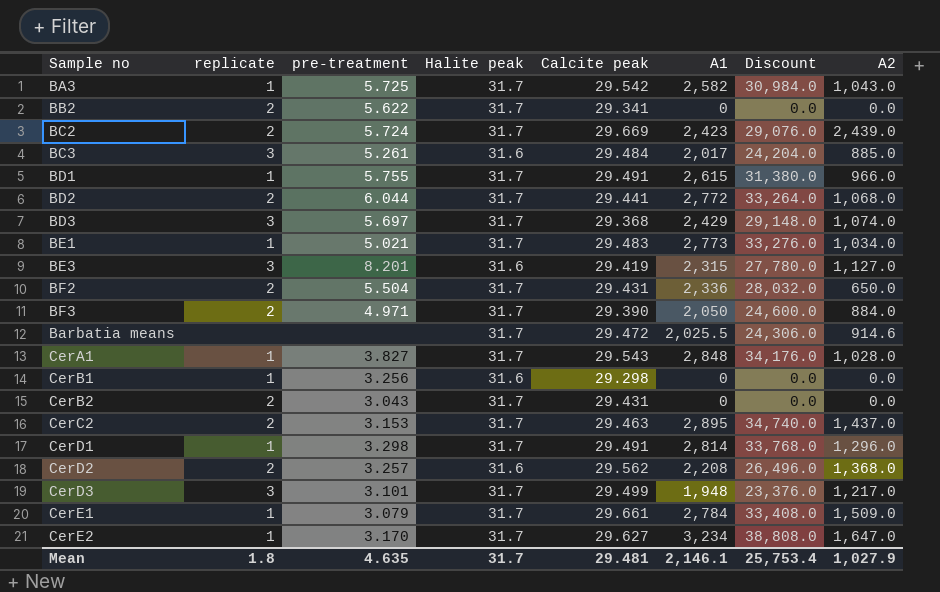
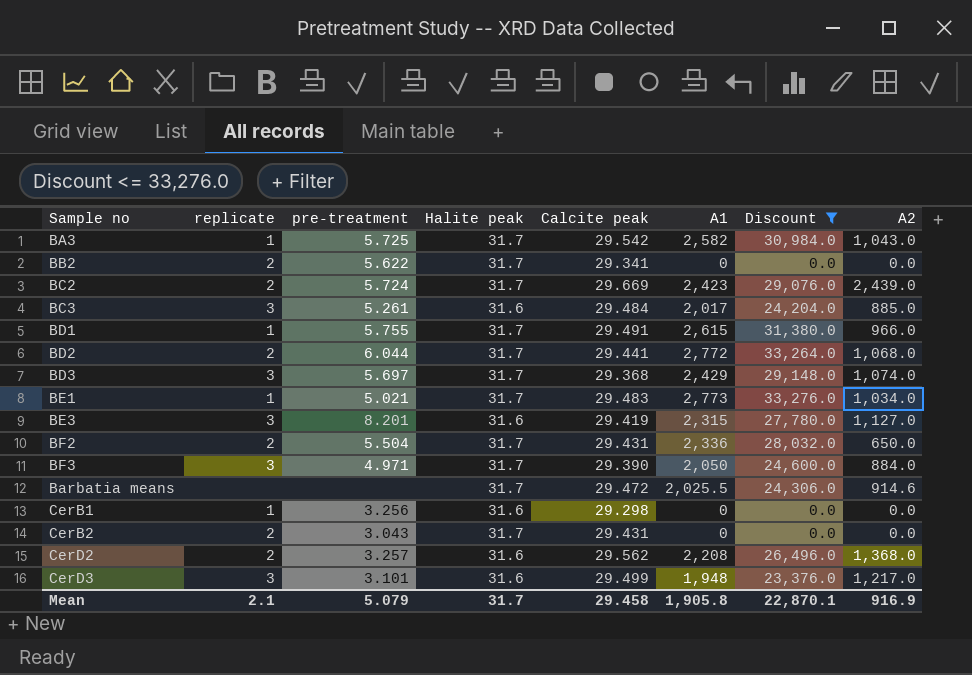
filter: none -> Discount <= 33,276.0
BF3 | replicate: 2 -> 3
CerD3 | Halite peak: 31.7 -> 31.6
Mean | replicate: 1.8 -> 2.1
Mean | pre-treatment: 4.635 -> 5.079
Mean | Calcite peak: 29.481 -> 29.458
Mean | A1: 2,146.1 -> 1,905.8
Mean | Discount: 25,753.4 -> 22,870.1
Mean | A2: 1,027.9 -> 916.9

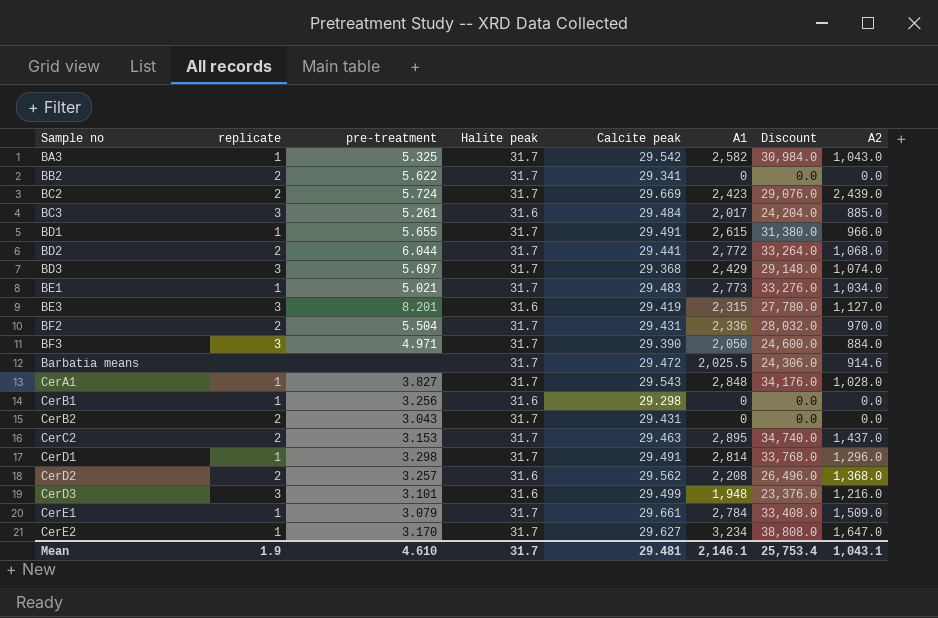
filter: Discount <= 33,276.0 -> none
BA3 | pre-treatment: 5.725 -> 5.325
BD1 | pre-treatment: 5.755 -> 5.655
BF2 | A2: 650.0 -> 970.0
CerD3 | A2: 1,217.0 -> 1,216.0
Mean | replicate: 2.1 -> 1.9
Mean | pre-treatment: 5.079 -> 4.610
Mean | Calcite peak: 29.458 -> 29.481
Mean | A1: 1,905.8 -> 2,146.1
Mean | Discount: 22,870.1 -> 25,753.4
Mean | A2: 916.9 -> 1,043.1

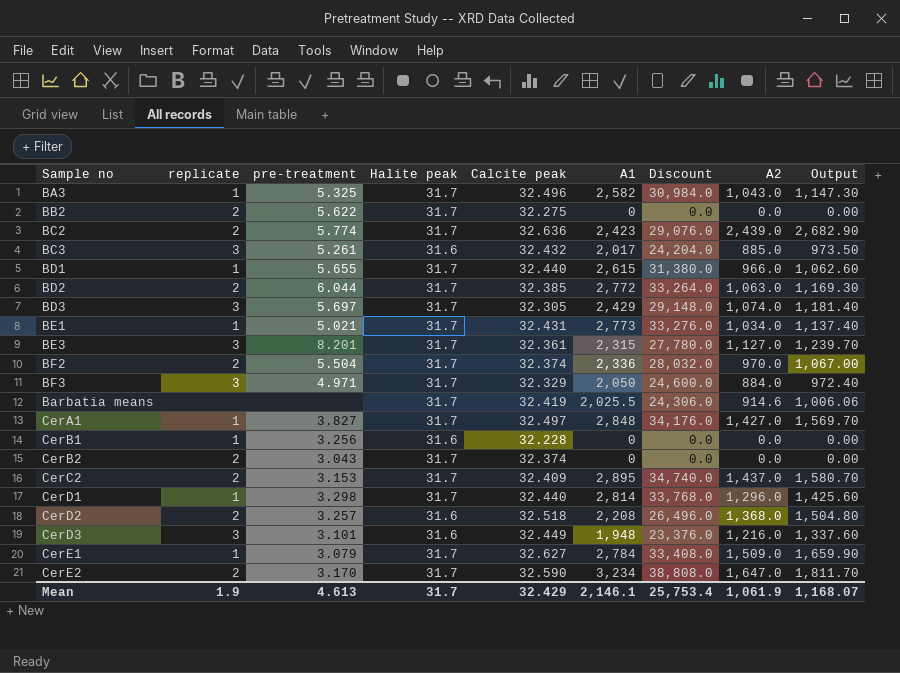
column Output | formula: none -> [A2] * 1.1
BA3 | Calcite peak: 29.542 -> 32.496
BB2 | Calcite peak: 29.341 -> 32.275
BC2 | pre-treatment: 5.724 -> 5.774
BC2 | Calcite peak: 29.669 -> 32.636
BC3 | Calcite peak: 29.484 -> 32.432
BD1 | Calcite peak: 29.491 -> 32.440
BD2 | Calcite peak: 29.441 -> 32.385
BD2 | A2: 1,068.0 -> 1,063.0
BD3 | Calcite peak: 29.368 -> 32.305
BE1 | Calcite peak: 29.483 -> 32.431
BE3 | Halite peak: 31.6 -> 31.7
BE3 | Calcite peak: 29.419 -> 32.361
BF2 | Calcite peak: 29.431 -> 32.374
BF3 | Calcite peak: 29.390 -> 32.329
Barbatia means | Calcite peak: 29.472 -> 32.419
CerA1 | Calcite peak: 29.543 -> 32.497
CerA1 | A2: 1,028.0 -> 1,427.0
CerB1 | Calcite peak: 29.298 -> 32.228
CerB2 | Calcite peak: 29.431 -> 32.374
CerC2 | Calcite peak: 29.463 -> 32.409
CerD1 | Calcite peak: 29.491 -> 32.440
CerD2 | Calcite peak: 29.562 -> 32.518
CerD3 | Calcite peak: 29.499 -> 32.449
CerE1 | Calcite peak: 29.661 -> 32.627
CerE2 | replicate: 1 -> 2
CerE2 | Calcite peak: 29.627 -> 32.590
Mean | pre-treatment: 4.610 -> 4.613
Mean | Calcite peak: 29.481 -> 32.429
Mean | A2: 1,043.1 -> 1,061.9

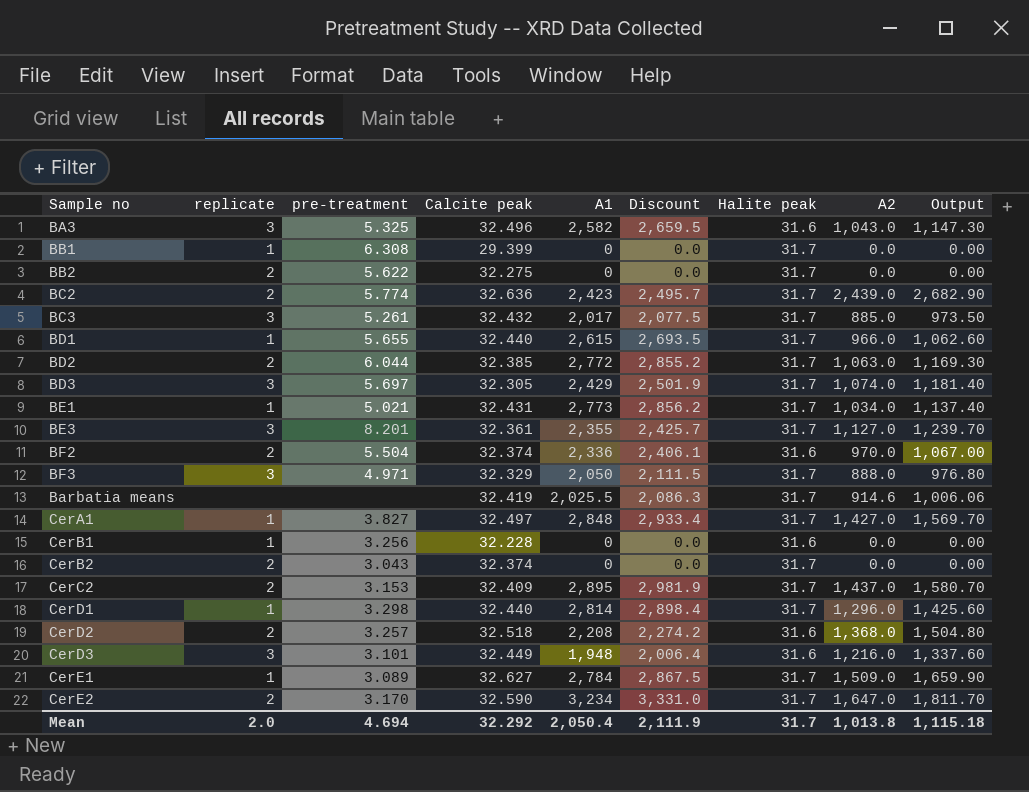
column Discount | formula: [A1] * 12 -> [A1] * 1.03
column Halite peak | position: 4 -> 7
BA3 | replicate: 1 -> 3
BA3 | Halite peak: 31.7 -> 31.6
row BB1: none -> 1 | 6.308 | 29.399 | 0 | 0.0 | 31.7 | 0.0 | 0.00
BC3 | Halite peak: 31.6 -> 31.7
BE3 | A1: 2,315 -> 2,355
BF2 | Halite peak: 31.7 -> 31.6
BF3 | A2: 884.0 -> 888.0
BF3 | Output: 972.40 -> 976.80
CerE1 | pre-treatment: 3.079 -> 3.089
Mean | replicate: 1.9 -> 2.0
Mean | pre-treatment: 4.613 -> 4.694
Mean | Calcite peak: 32.429 -> 32.292
Mean | A1: 2,146.1 -> 2,050.4
Mean | Discount: 25,753.4 -> 2,111.9
Mean | A2: 1,061.9 -> 1,013.8
Mean | Output: 1,168.07 -> 1,115.18

